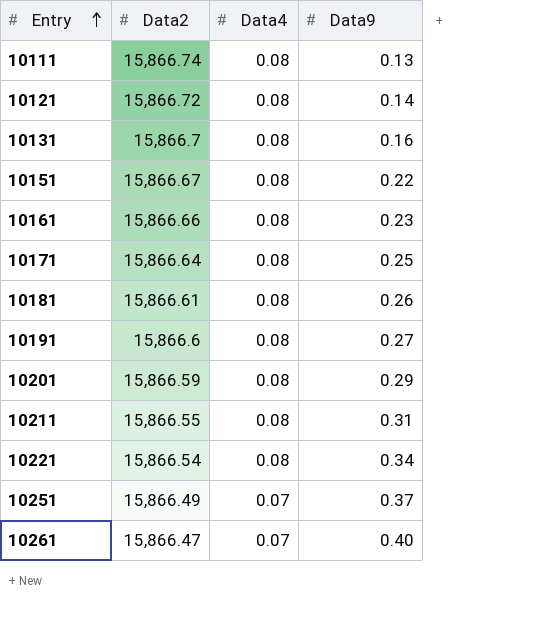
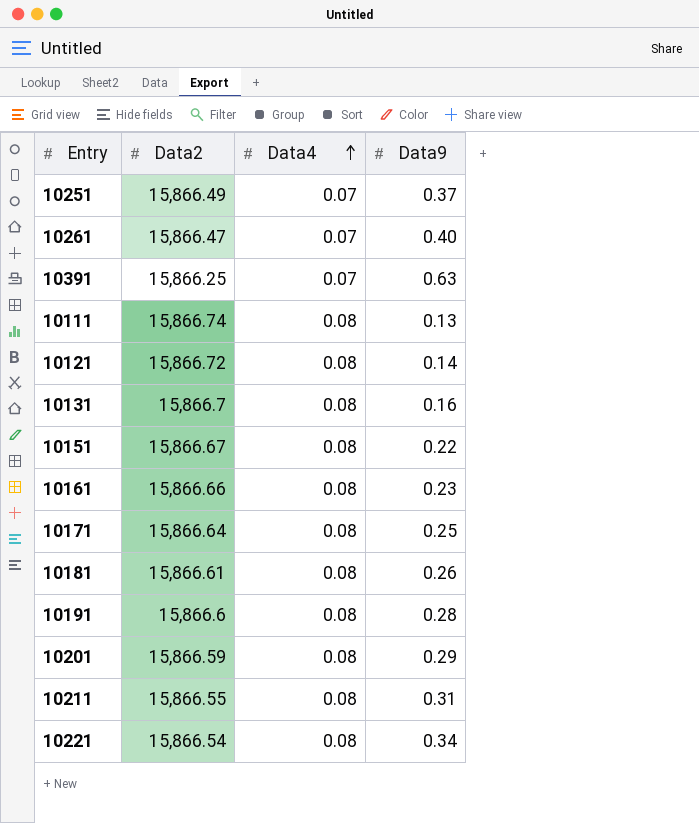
row order: Entry ascending -> Data4 ascending
row 10391: none -> 15,866.25 | 0.07 | 0.63
10191 | Data9: 0.27 -> 0.28

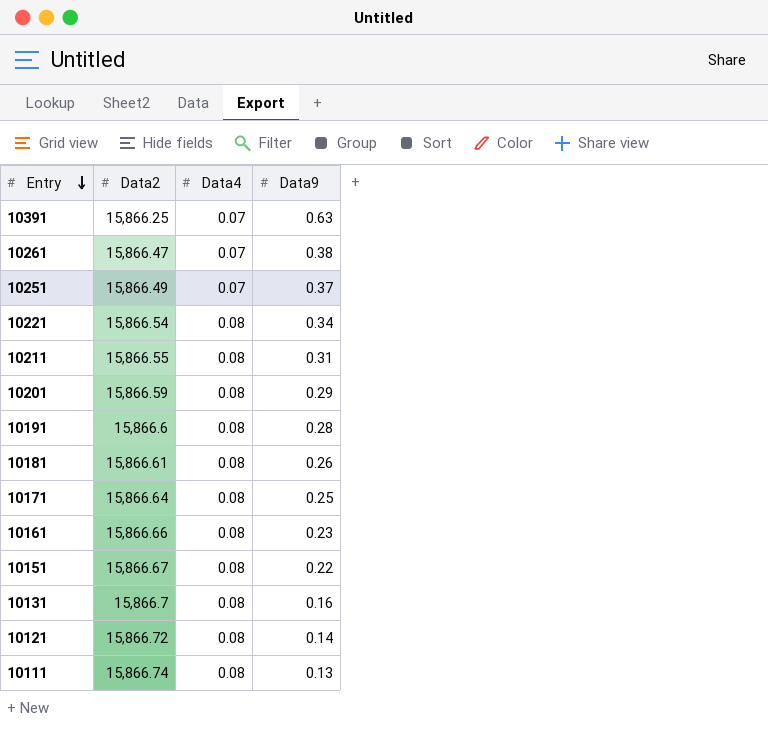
row order: Data4 ascending -> Entry descending
10261 | Data9: 0.40 -> 0.38

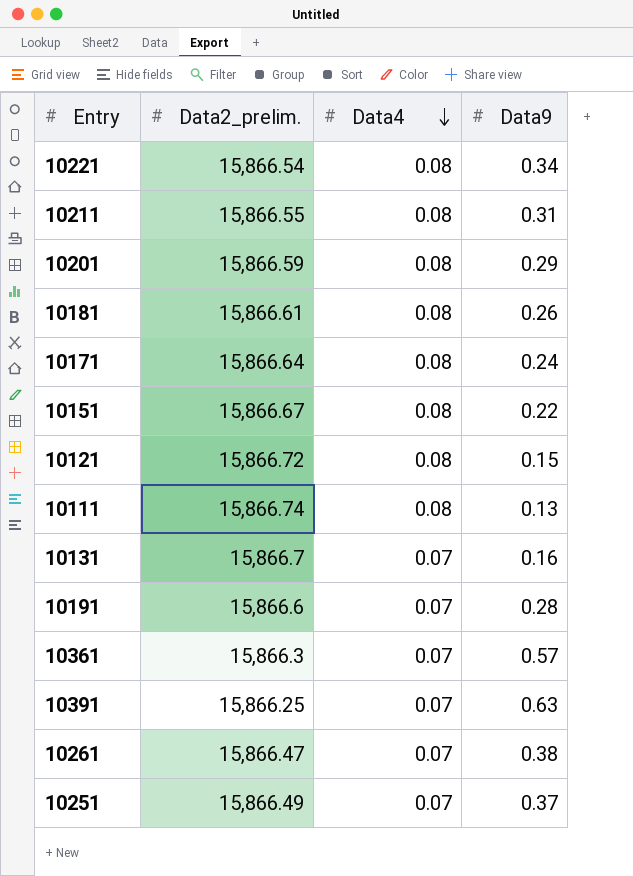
row order: Entry descending -> Data4 descending
column name: Data2 -> Data2_prelim.
row 10161: 15,866.66 | 0.08 | 0.23 -> none
10171 | Data9: 0.25 -> 0.24
10121 | Data9: 0.14 -> 0.15
10131 | Data4: 0.08 -> 0.07
10191 | Data4: 0.08 -> 0.07
row 10361: none -> 15,866.3 | 0.07 | 0.57

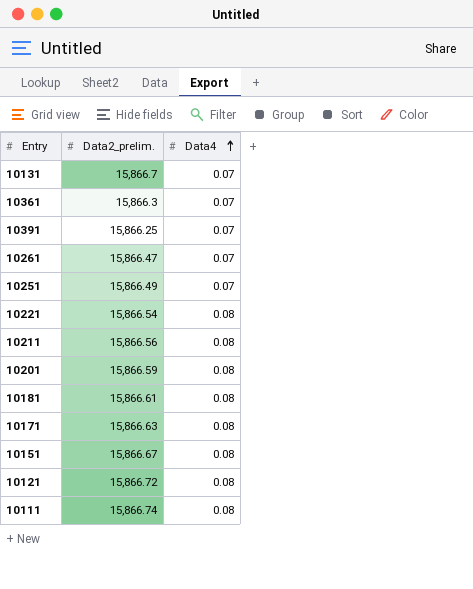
row order: Data4 descending -> Data4 ascending
column Data9 | position: 4 -> none
row 10191: 15,866.6 | 0.07 | 0.28 -> none
10211 | Data2_prelim.: 15,866.55 -> 15,866.56
10171 | Data2_prelim.: 15,866.64 -> 15,866.63

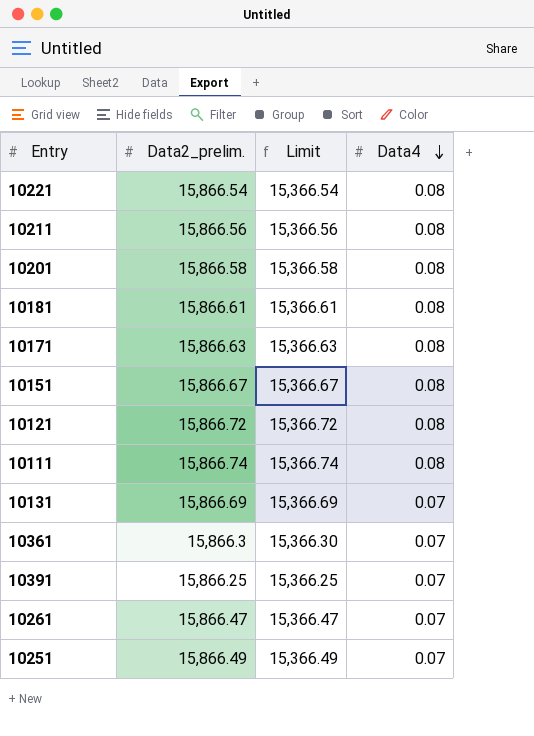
row order: Data4 ascending -> Data4 descending
column Limit | formula: none -> [Data2_prelim.] - 500
10201 | Data2_prelim.: 15,866.59 -> 15,866.58
10131 | Data2_prelim.: 15,866.7 -> 15,866.69

